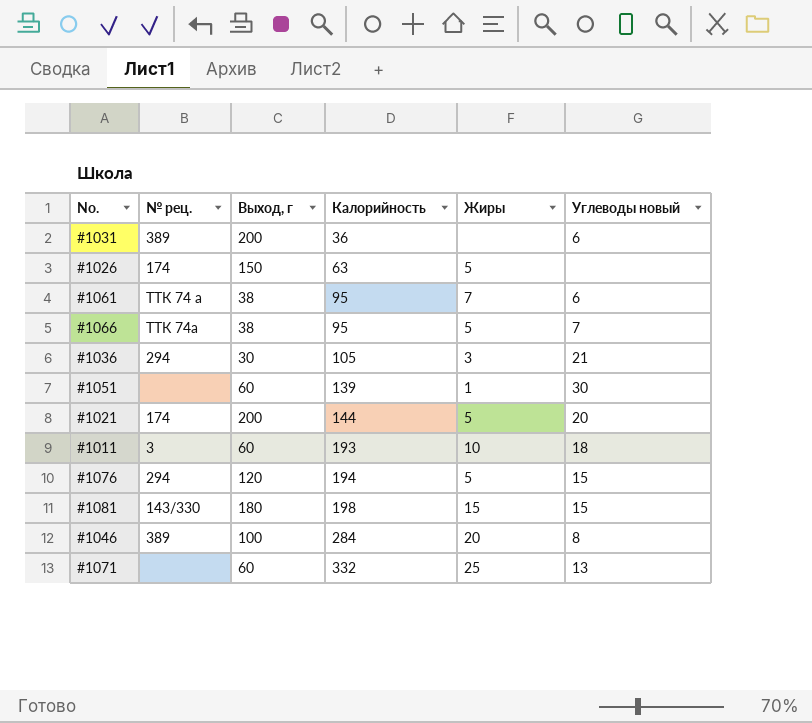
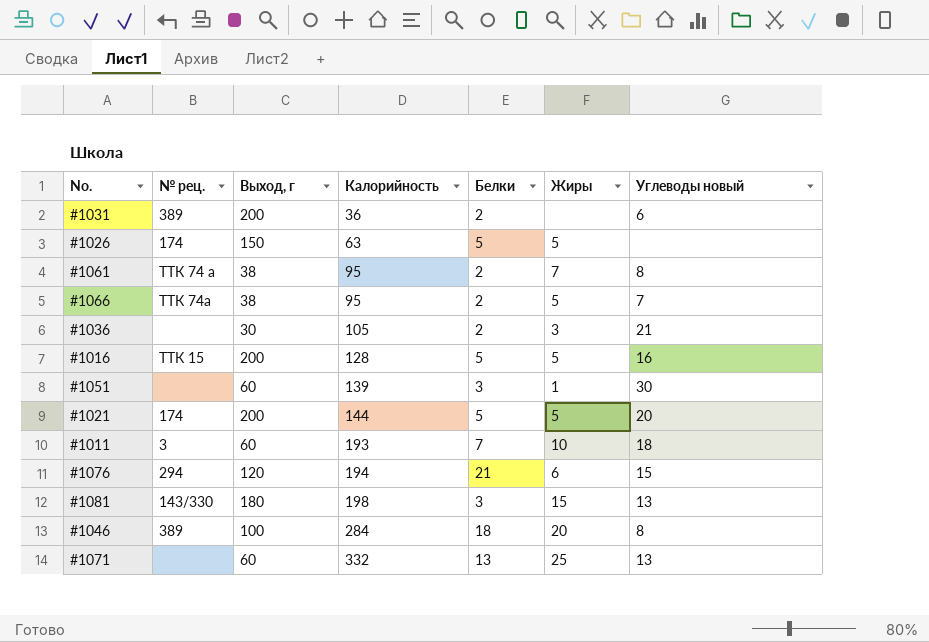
column Белки | position: none -> 5
#1061 | Углеводы новый: 6 -> 8
#1036 | № рец.: 294 -> none
row #1016: none -> ТТК 15 | 200 | 128 | 5 | 5 | 16
#1076 | Жиры: 5 -> 6
#1081 | Углеводы новый: 15 -> 13

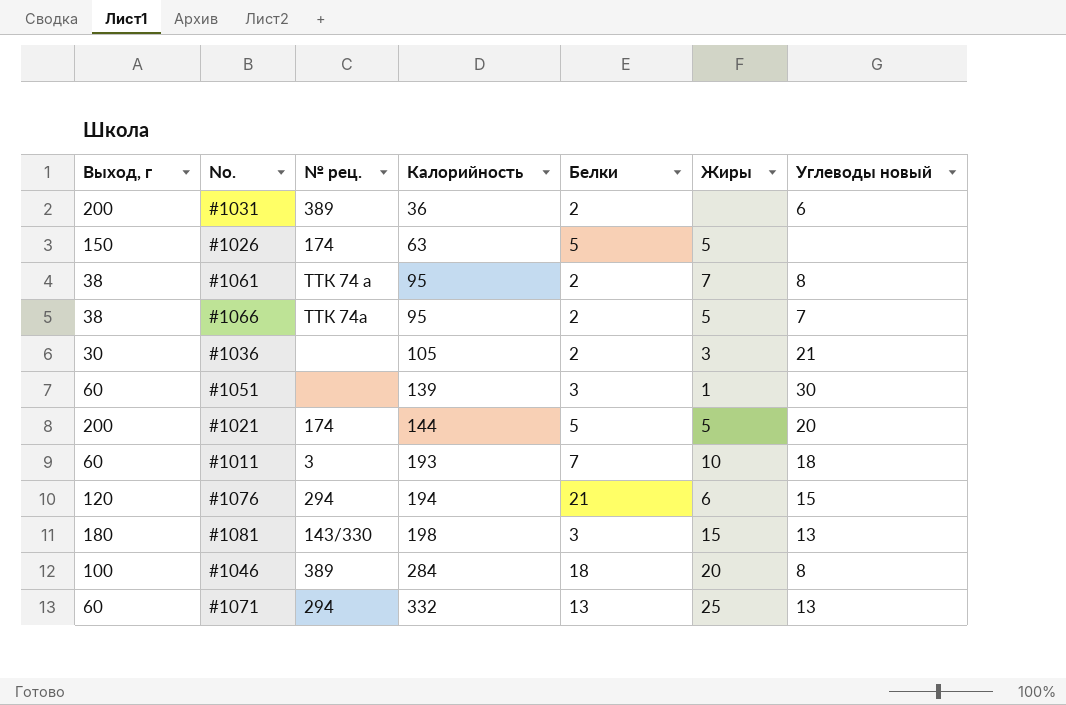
column Выход, г | position: 3 -> 1
row #1016: ТТК 15 | 200 | 128 | 5 | 5 | 16 -> none
#1071 | № рец.: none -> 294

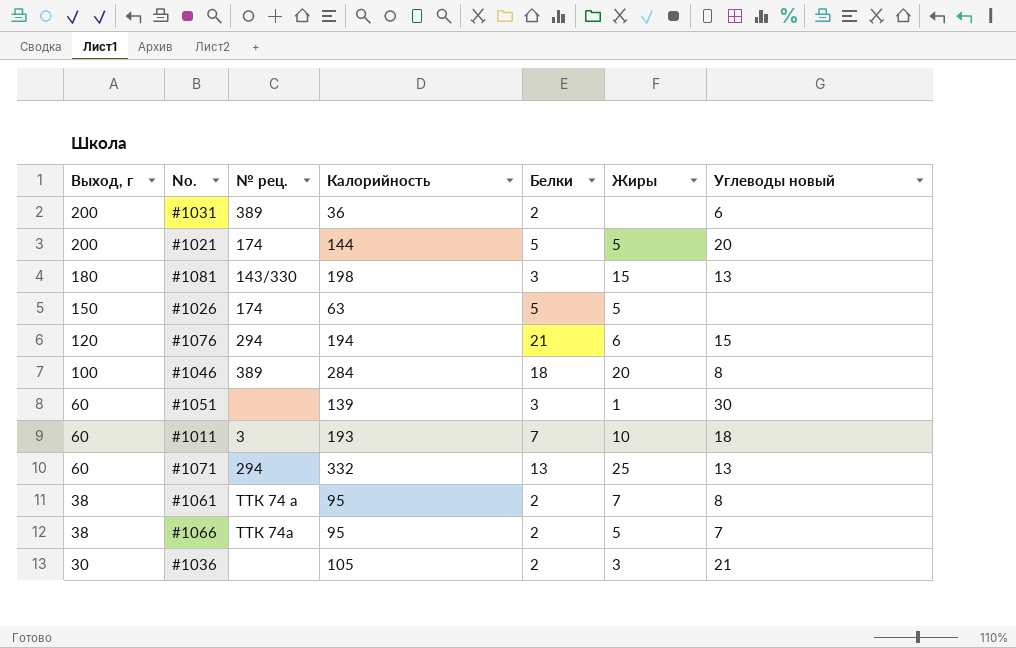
row order: Калорийность ascending -> Выход, г descending

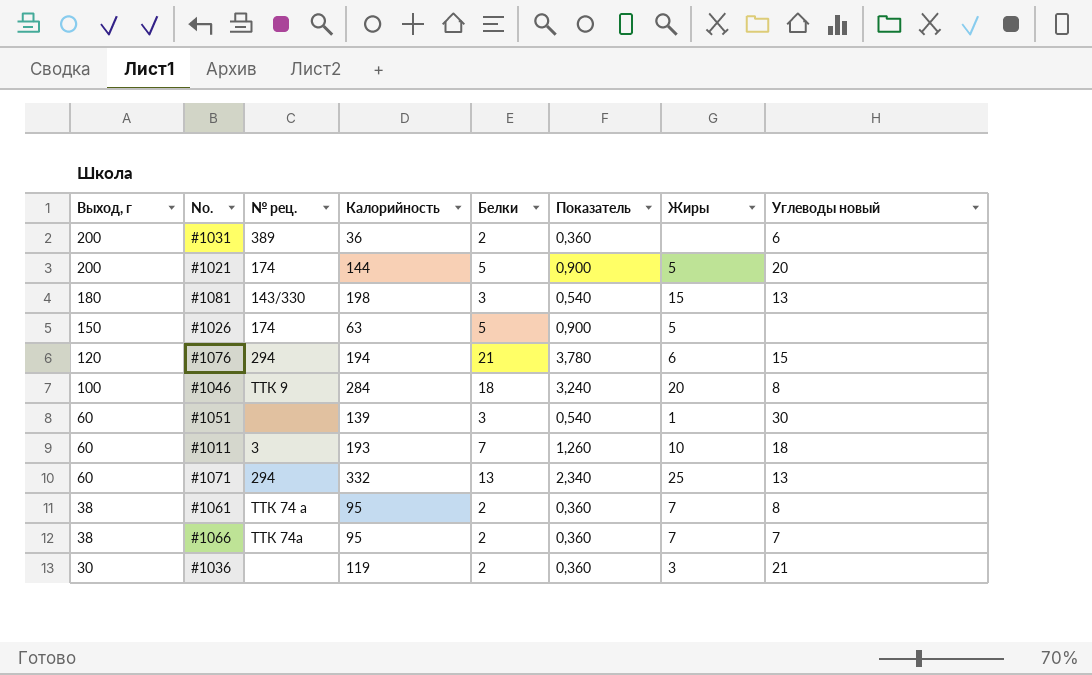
column Показатель | formula: none -> [Белки] * 0,18
#1046 | № рец.: 389 -> ТТК 9
#1066 | Жиры: 5 -> 7
#1036 | Калорийность: 105 -> 119

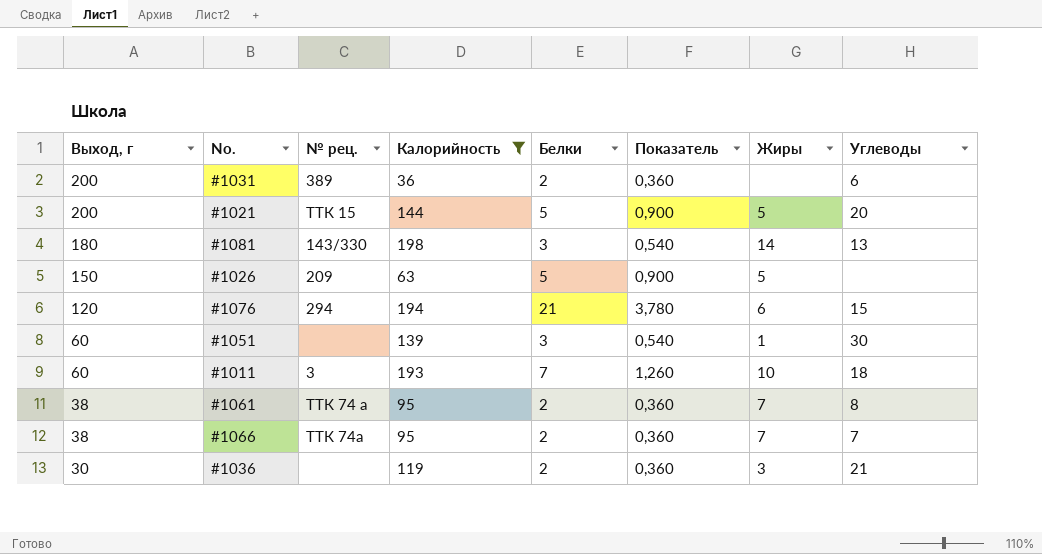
filter: none -> Калорийность <= 198
column name: Углеводы новый -> Углеводы
#1021 | № рец.: 174 -> ТТК 15
#1081 | Жиры: 15 -> 14
#1026 | № рец.: 174 -> 209

